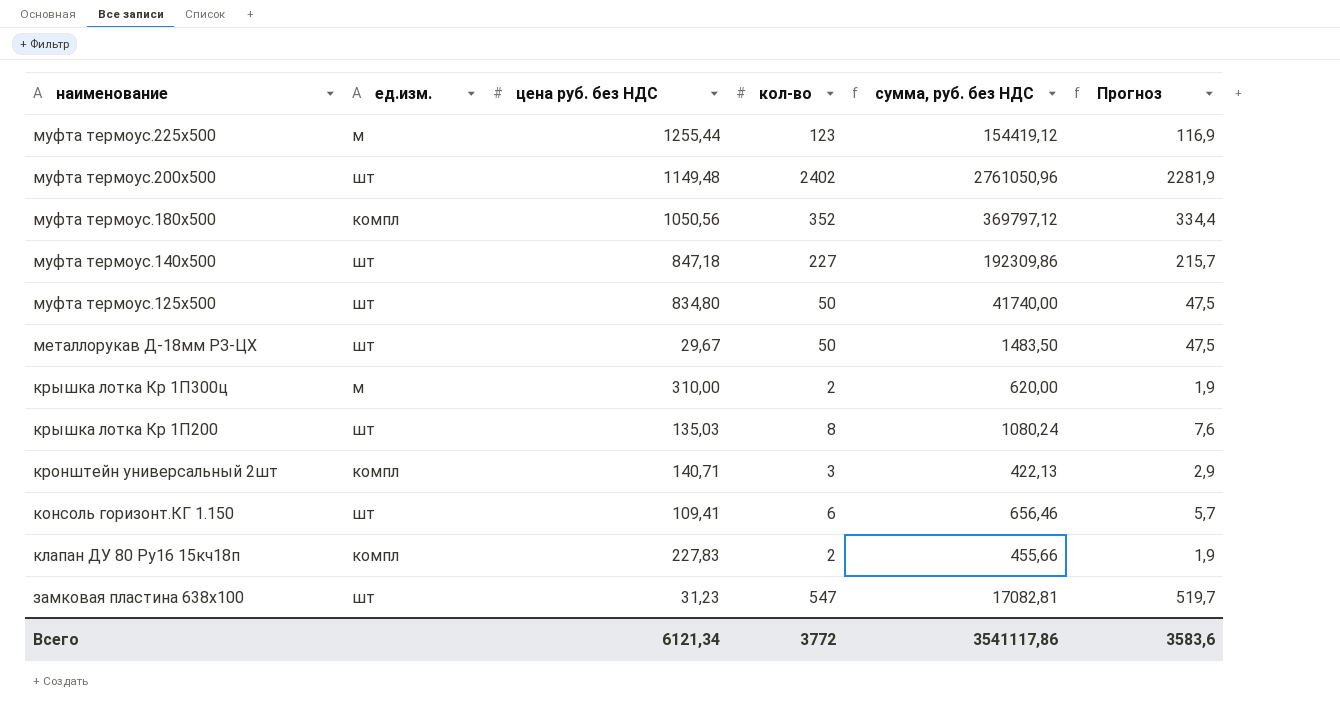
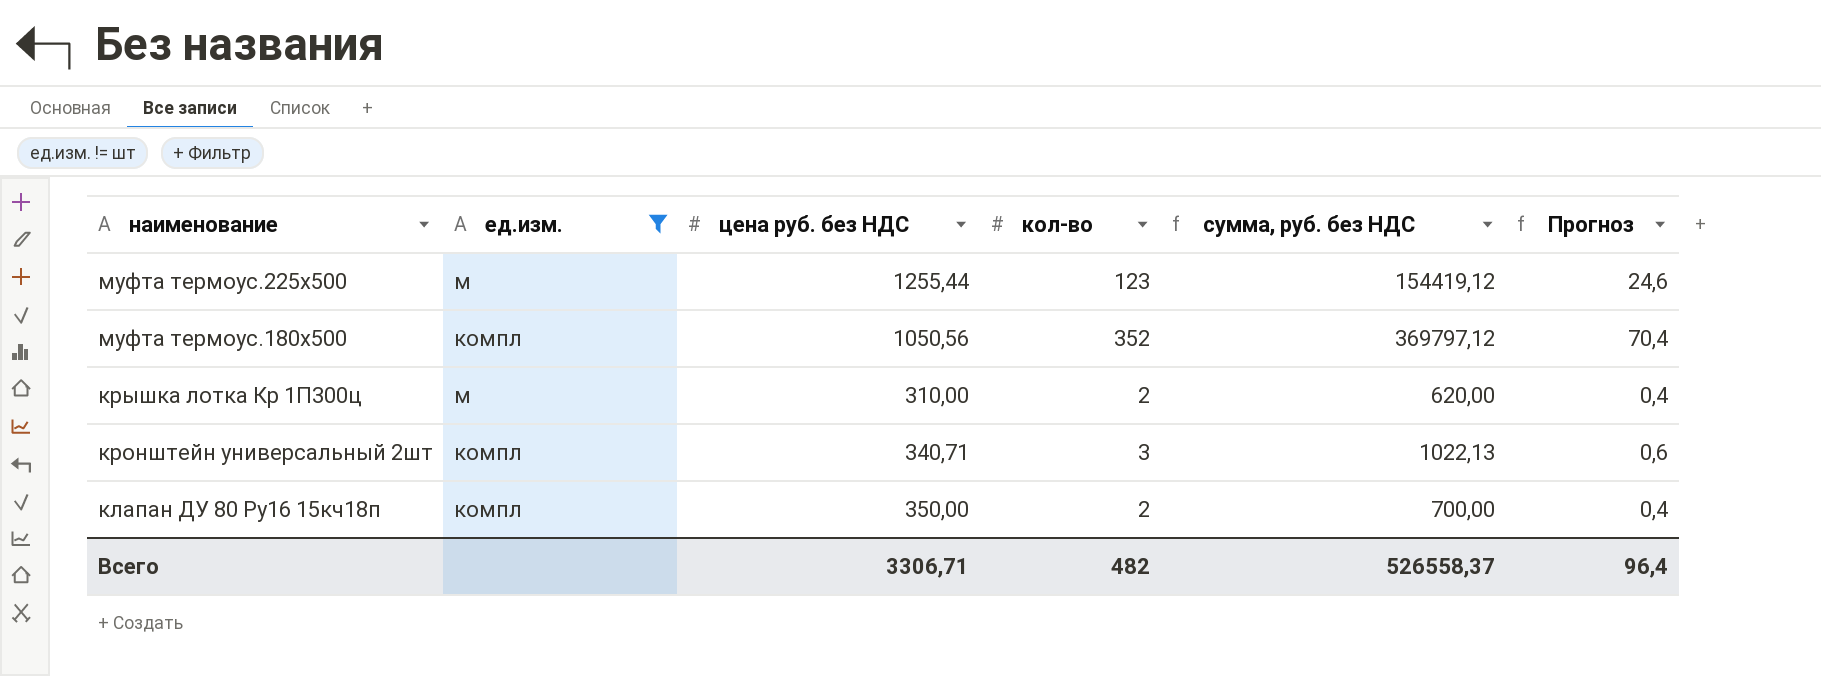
filter: none -> ед.изм. != шт
column Прогноз | formula: [кол-во] * 0,95 -> [кол-во] * 0,2
кронштейн универсальный 2шт | цена руб. без НДС: 140,71 -> 340,71
кронштейн универсальный 2шт | сумма, руб. без НДС: 422,13 -> 1022,13
клапан ДУ 80 Ру16 15кч18п | цена руб. без НДС: 227,83 -> 350,00
клапан ДУ 80 Ру16 15кч18п | сумма, руб. без НДС: 455,66 -> 700,00
Всего | цена руб. без НДС: 6121,34 -> 3306,71
Всего | кол-во: 3772 -> 482
Всего | сумма, руб. без НДС: 3541117,86 -> 526558,37
Всего | Прогноз: 3583,6 -> 96,4

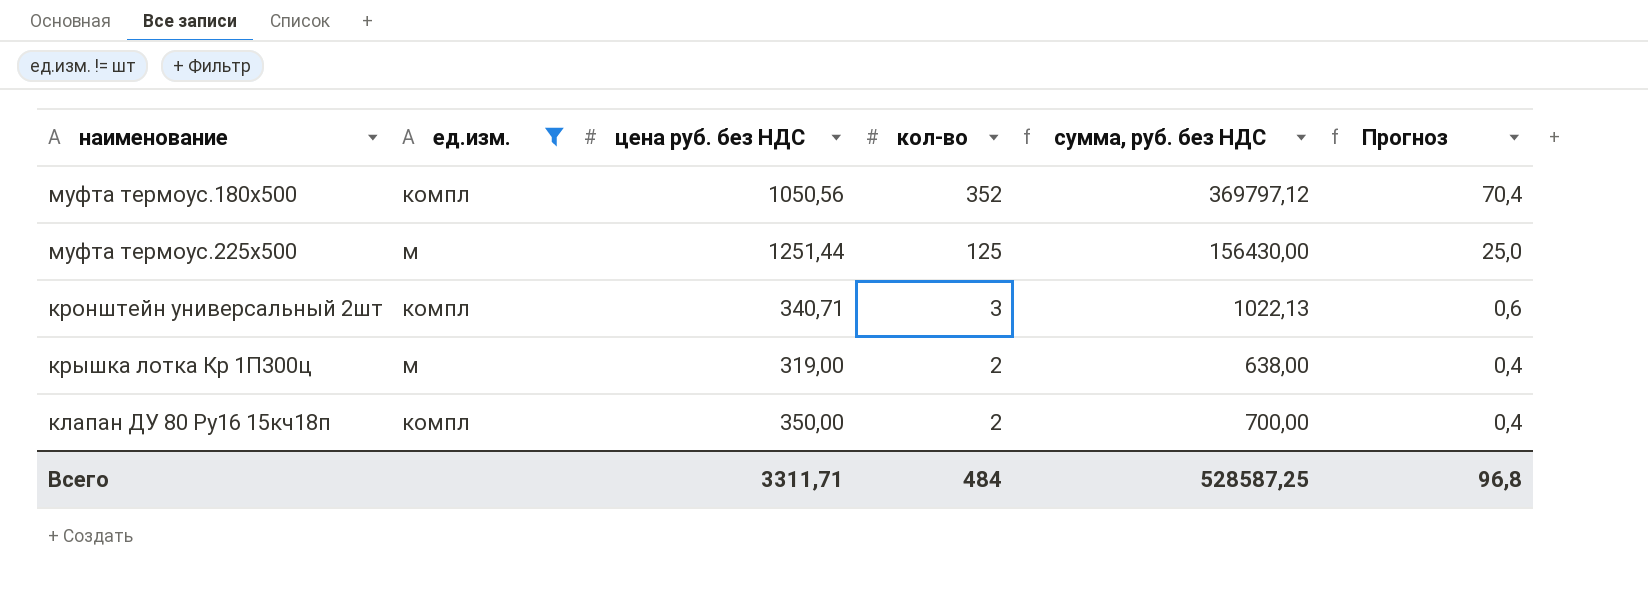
row order: наименование descending -> кол-во descending
муфта термоус.225х500 | цена руб. без НДС: 1255,44 -> 1251,44
муфта термоус.225х500 | кол-во: 123 -> 125
муфта термоус.225х500 | сумма, руб. без НДС: 154419,12 -> 156430,00
муфта термоус.225х500 | Прогноз: 24,6 -> 25,0
крышка лотка Кр 1П300ц | цена руб. без НДС: 310,00 -> 319,00
крышка лотка Кр 1П300ц | сумма, руб. без НДС: 620,00 -> 638,00
Всего | цена руб. без НДС: 3306,71 -> 3311,71
Всего | кол-во: 482 -> 484
Всего | сумма, руб. без НДС: 526558,37 -> 528587,25
Всего | Прогноз: 96,4 -> 96,8

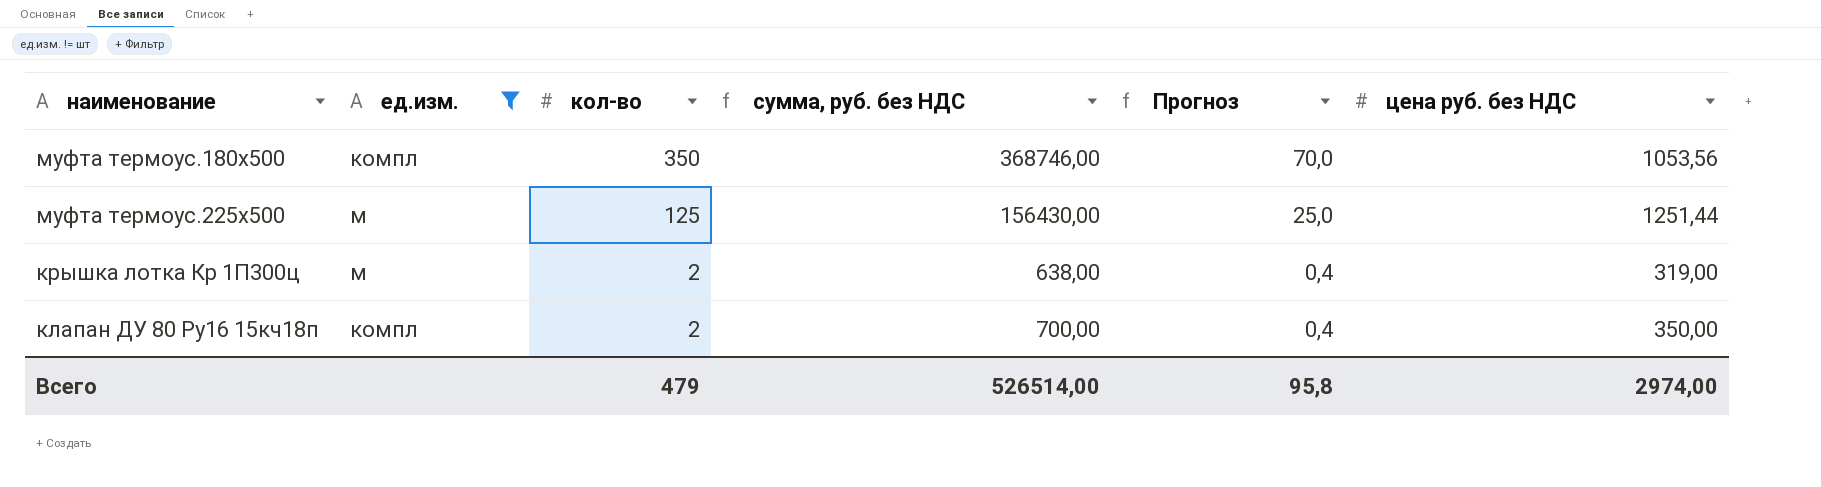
column цена руб. без НДС | position: 3 -> 6
row кронштейн универсальный 2шт: компл | 340,71 | 3 | 1022,13 | 0,6 -> none
муфта термоус.180х500 | кол-во: 352 -> 350
муфта термоус.180х500 | сумма, руб. без НДС: 369797,12 -> 368746,00
муфта термоус.180х500 | Прогноз: 70,4 -> 70,0
муфта термоус.180х500 | цена руб. без НДС: 1050,56 -> 1053,56
Всего | кол-во: 484 -> 479
Всего | сумма, руб. без НДС: 528587,25 -> 526514,00
Всего | Прогноз: 96,8 -> 95,8
Всего | цена руб. без НДС: 3311,71 -> 2974,00

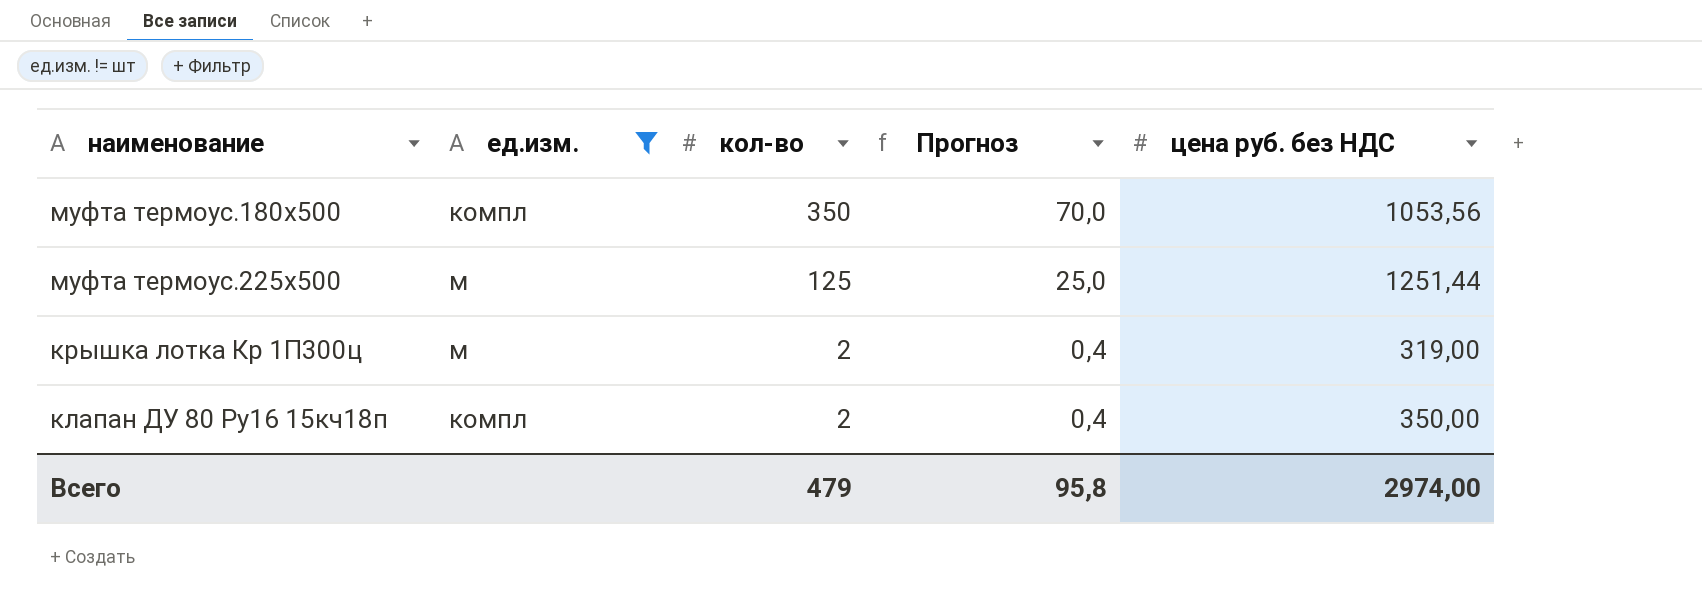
column сумма, руб. без НДС | formula: [кол-во] * [цена руб. без НДС] -> none

